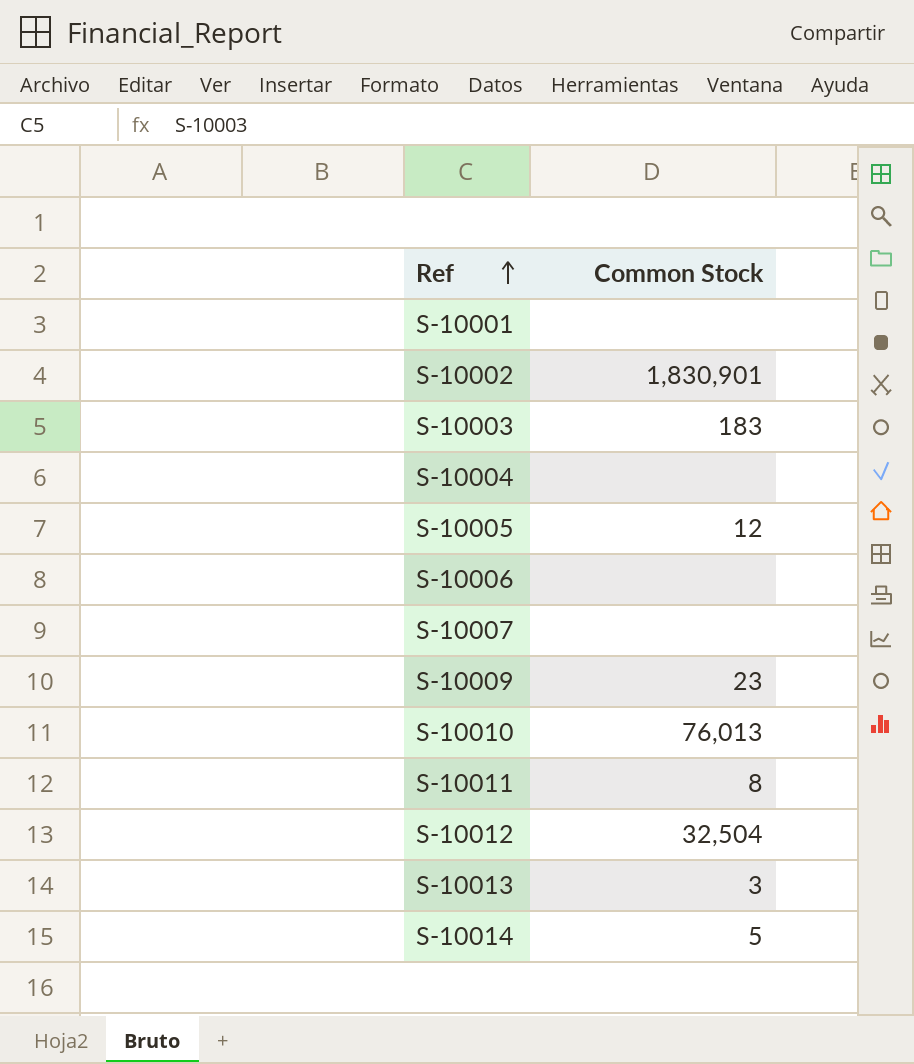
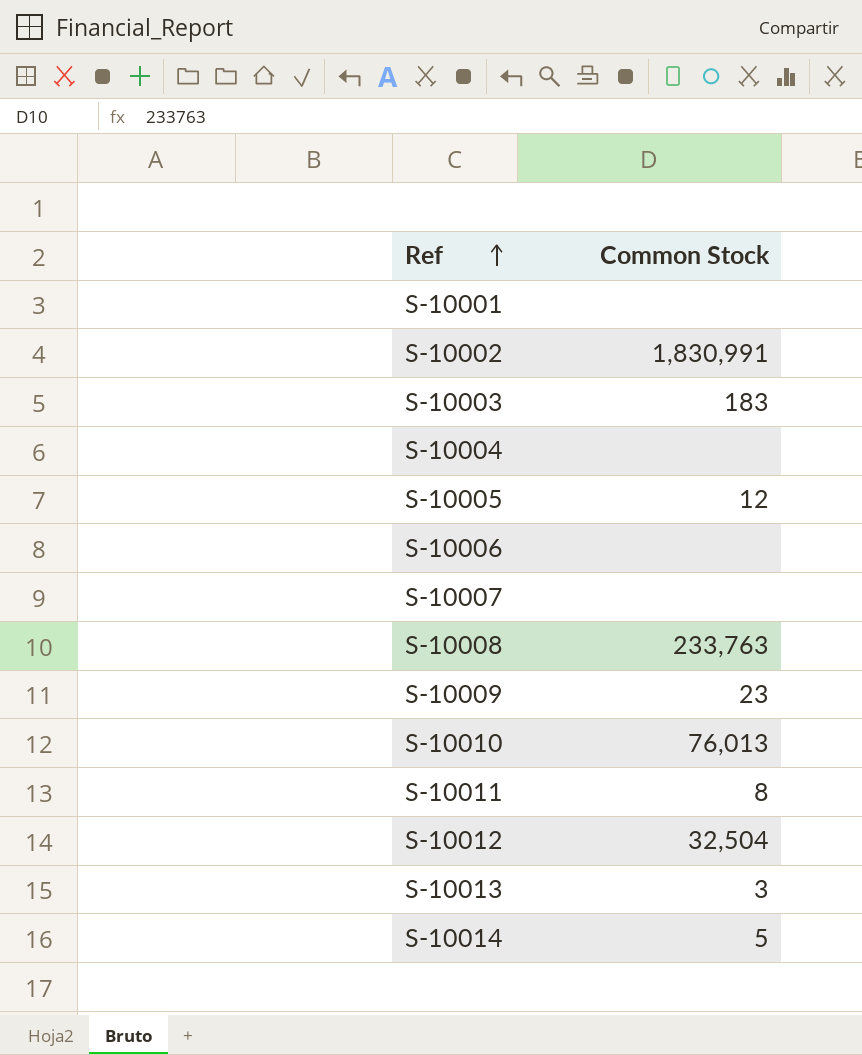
S-10002 | Common Stock: 1,830,901 -> 1,830,991
row S-10008: none -> 233,763

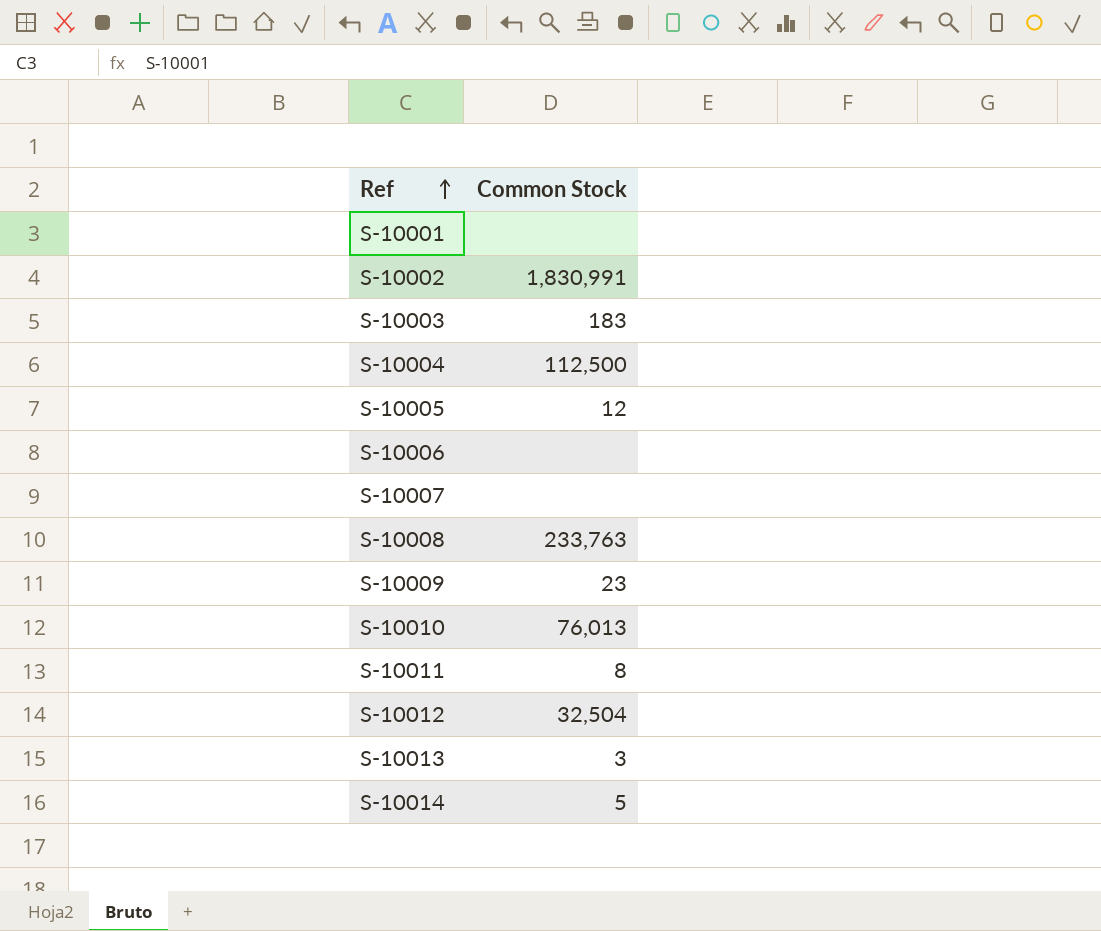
S-10004 | Common Stock: none -> 112,500

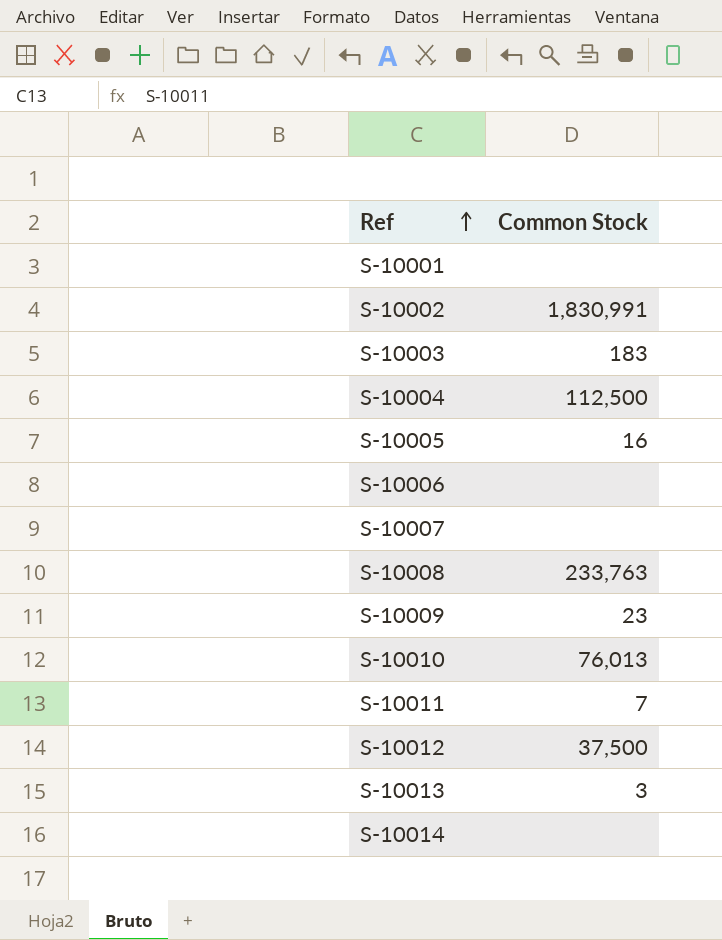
S-10005 | Common Stock: 12 -> 16
S-10011 | Common Stock: 8 -> 7
S-10012 | Common Stock: 32,504 -> 37,500
S-10014 | Common Stock: 5 -> none

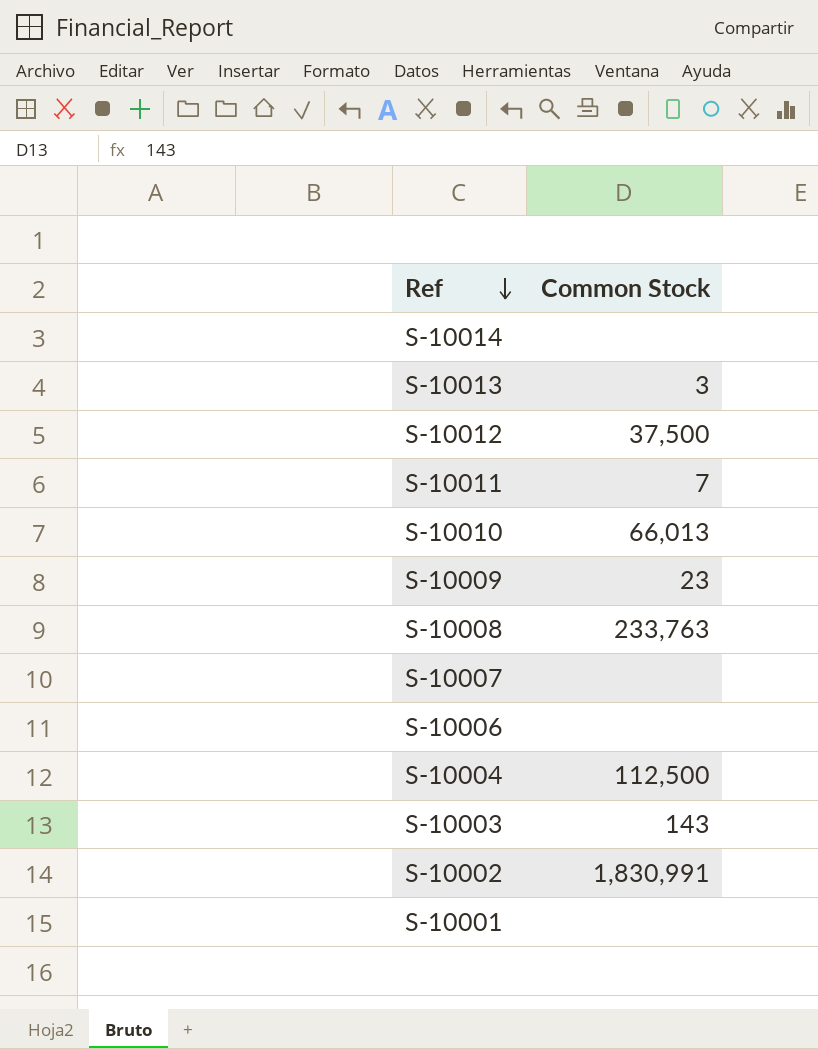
row order: Ref ascending -> Ref descending
row S-10005: 16 -> none
S-10010 | Common Stock: 76,013 -> 66,013
S-10003 | Common Stock: 183 -> 143

